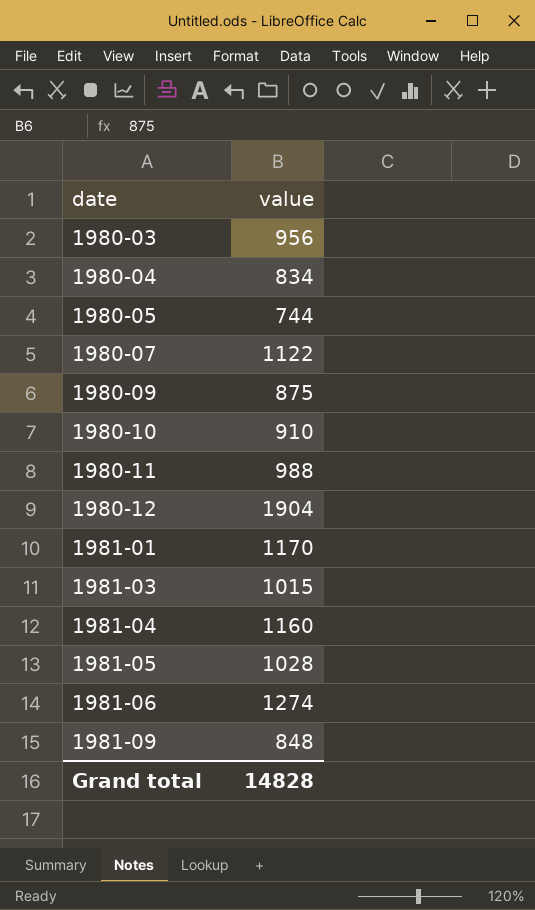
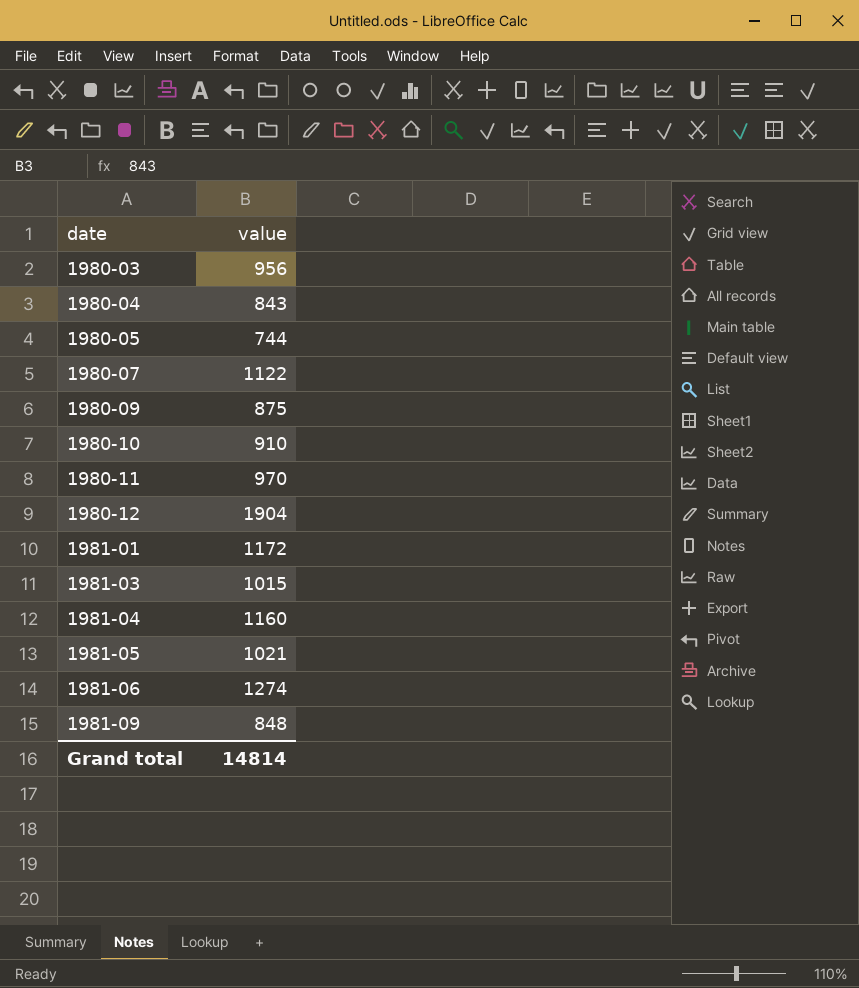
1980-04 | value: 834 -> 843
1980-11 | value: 988 -> 970
1981-01 | value: 1170 -> 1172
1981-05 | value: 1028 -> 1021
Grand total | value: 14828 -> 14814

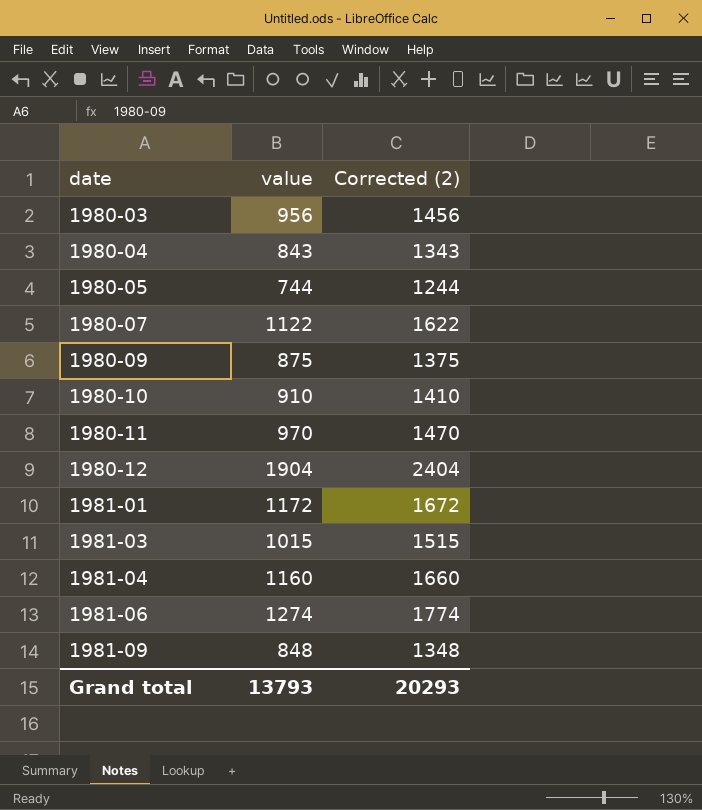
column Corrected (2) | formula: none -> [value] + 500
row 1981-05: 1021 -> none
Grand total | value: 14814 -> 13793

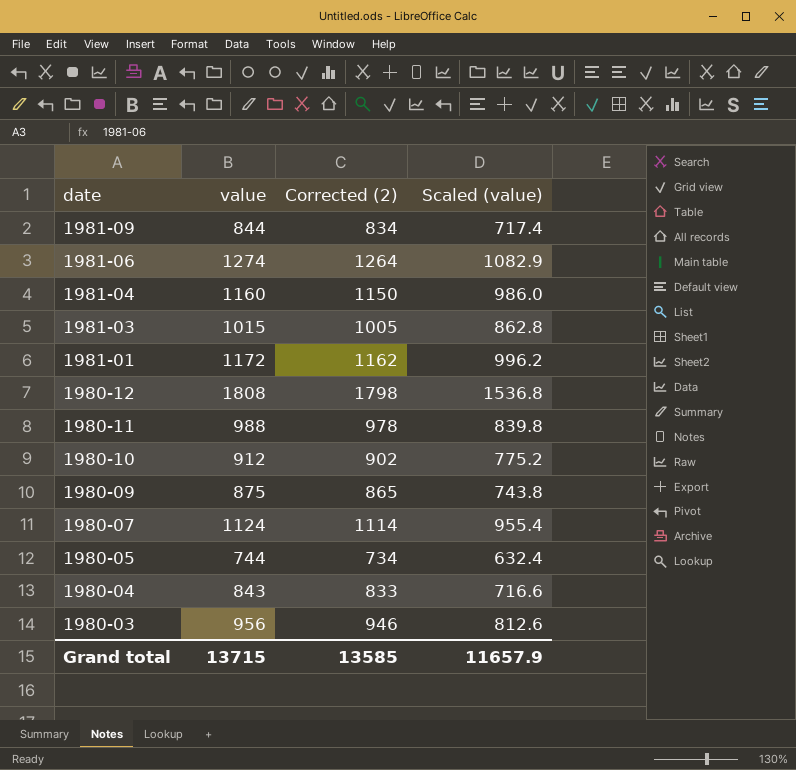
row order: date ascending -> date descending
column Corrected (2) | formula: [value] + 500 -> [value] - 10
column Scaled (value) | formula: none -> [value] * 0.85
1981-09 | value: 848 -> 844
1980-12 | value: 1904 -> 1808
1980-11 | value: 970 -> 988
1980-10 | value: 910 -> 912
1980-07 | value: 1122 -> 1124
Grand total | value: 13793 -> 13715
Grand total | Corrected (2): 20293 -> 13585

